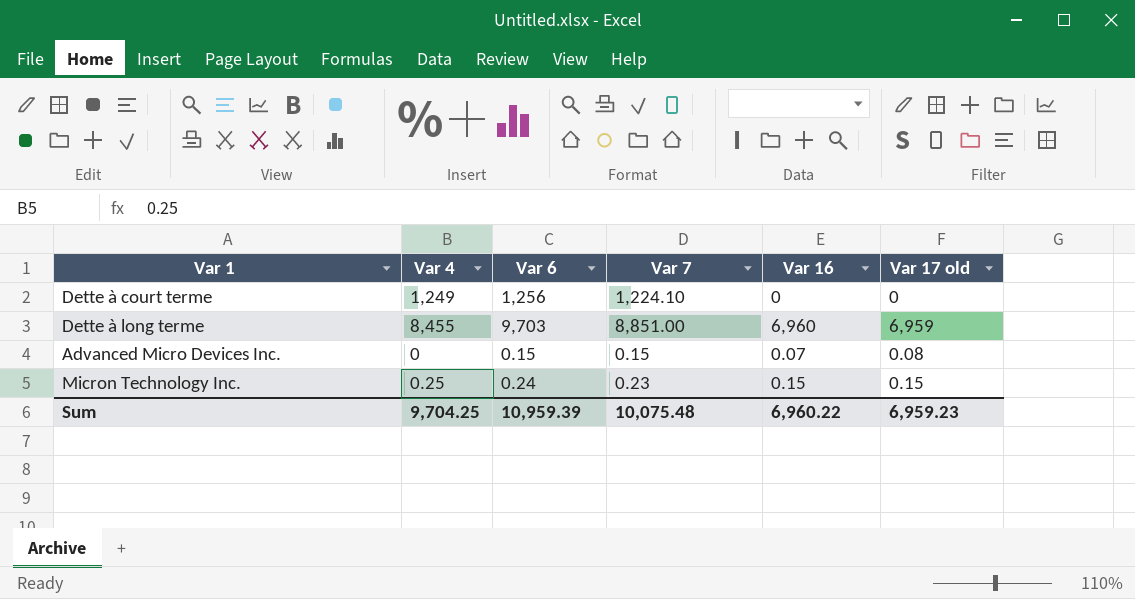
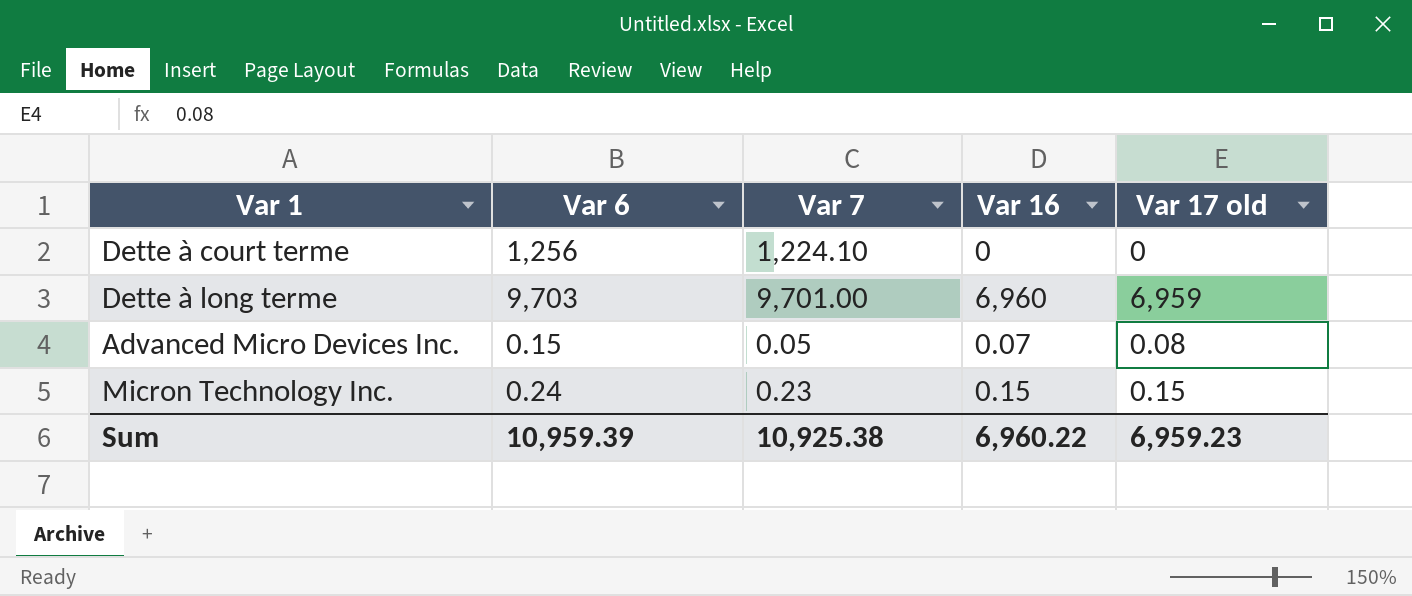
column Var 4 | position: 2 -> none
Dette à long terme | Var 7: 8,851.00 -> 9,701.00
Advanced Micro Devices Inc. | Var 7: 0.15 -> 0.05
Sum | Var 7: 10,075.48 -> 10,925.38

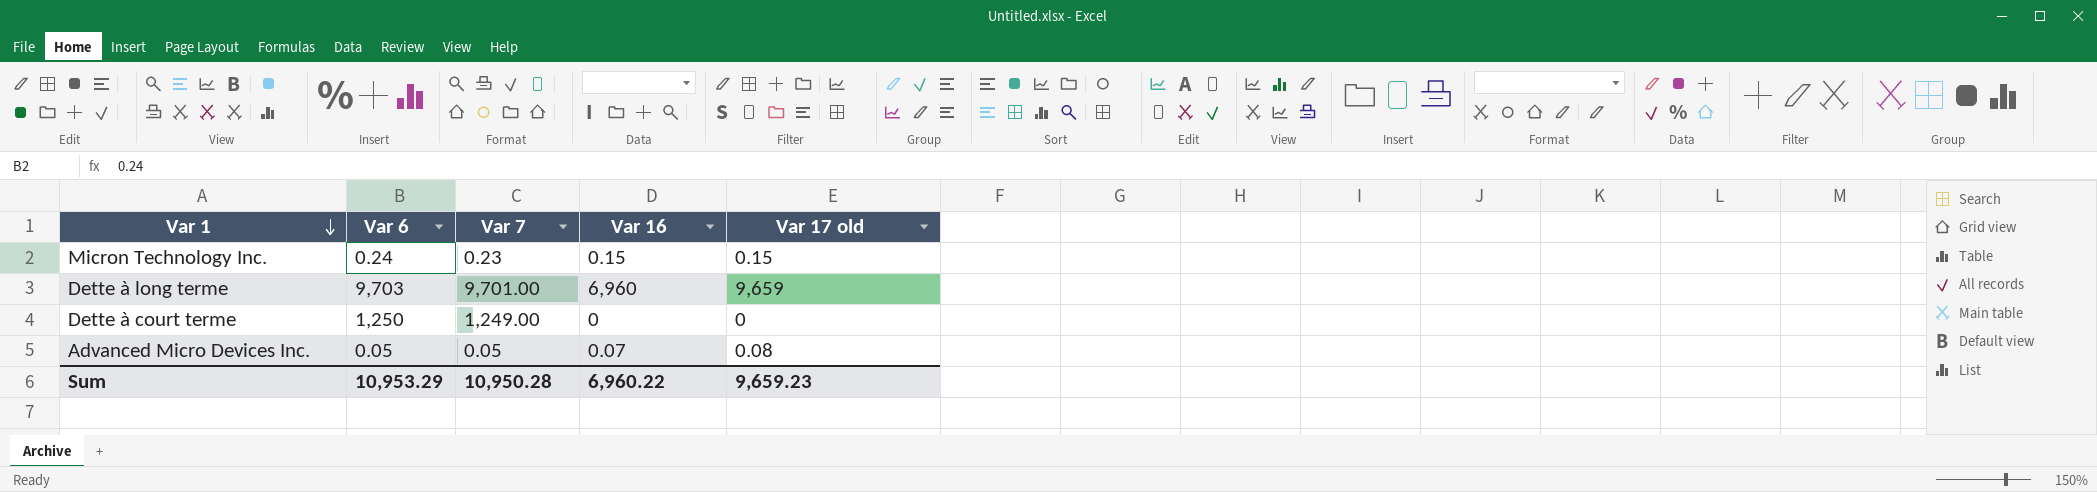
row order: none -> Var 1 descending
Dette à long terme | Var 17 old: 6,959 -> 9,659
Dette à court terme | Var 6: 1,256 -> 1,250
Dette à court terme | Var 7: 1,224.10 -> 1,249.00
Advanced Micro Devices Inc. | Var 6: 0.15 -> 0.05
Sum | Var 6: 10,959.39 -> 10,953.29
Sum | Var 7: 10,925.38 -> 10,950.28
Sum | Var 17 old: 6,959.23 -> 9,659.23

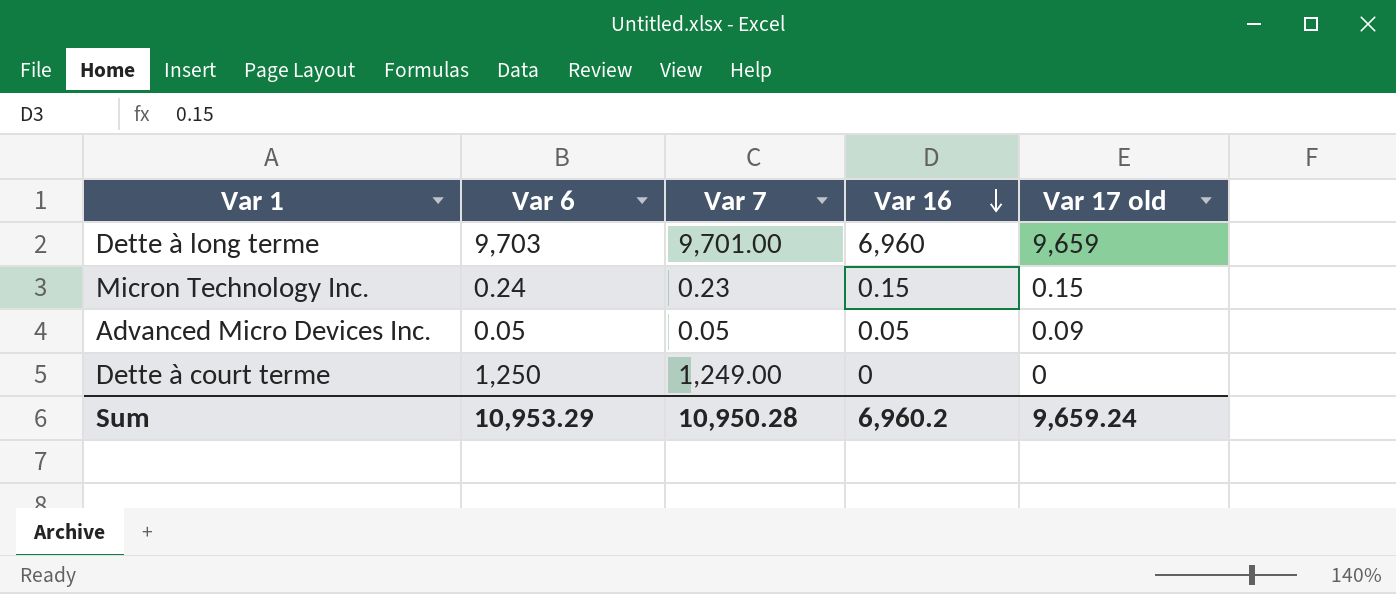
row order: Var 1 descending -> Var 16 descending
Advanced Micro Devices Inc. | Var 16: 0.07 -> 0.05
Advanced Micro Devices Inc. | Var 17 old: 0.08 -> 0.09
Sum | Var 16: 6,960.22 -> 6,960.2
Sum | Var 17 old: 9,659.23 -> 9,659.24

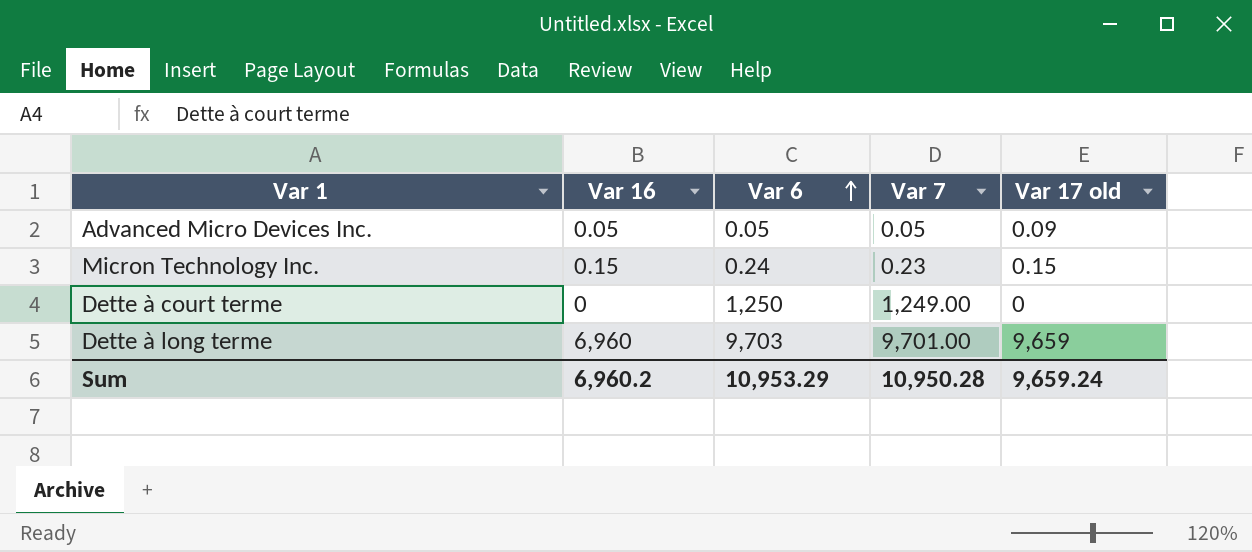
row order: Var 16 descending -> Var 6 ascending
column Var 16 | position: 4 -> 2

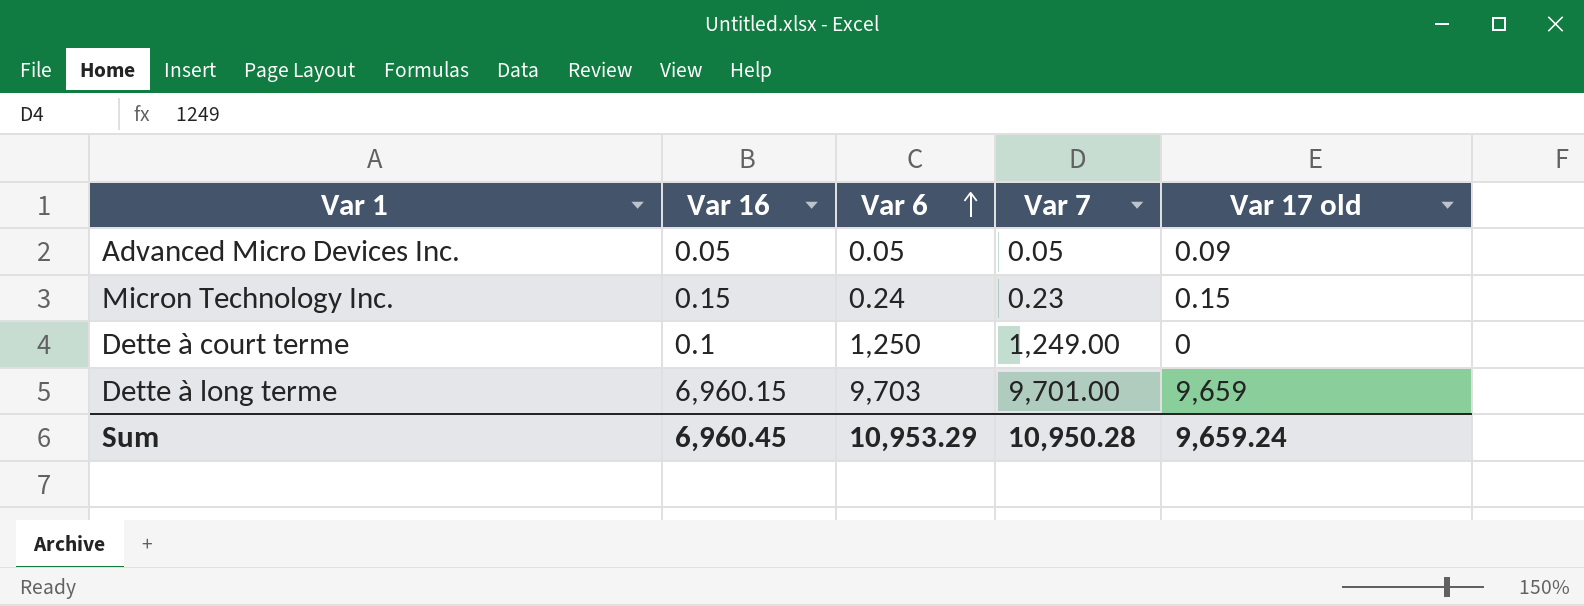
Dette à court terme | Var 16: 0 -> 0.1
Dette à long terme | Var 16: 6,960 -> 6,960.15
Sum | Var 16: 6,960.2 -> 6,960.45

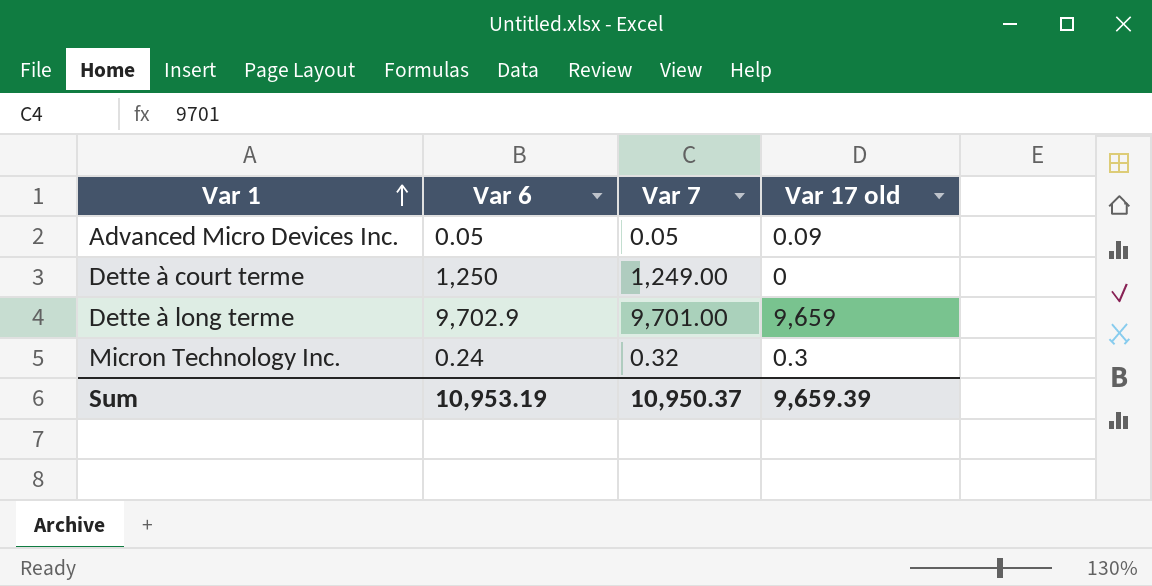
row order: Var 6 ascending -> Var 1 ascending
column Var 16 | position: 2 -> none
Dette à long terme | Var 6: 9,703 -> 9,702.9
Micron Technology Inc. | Var 7: 0.23 -> 0.32
Micron Technology Inc. | Var 17 old: 0.15 -> 0.3
Sum | Var 6: 10,953.29 -> 10,953.19
Sum | Var 7: 10,950.28 -> 10,950.37
Sum | Var 17 old: 9,659.24 -> 9,659.39

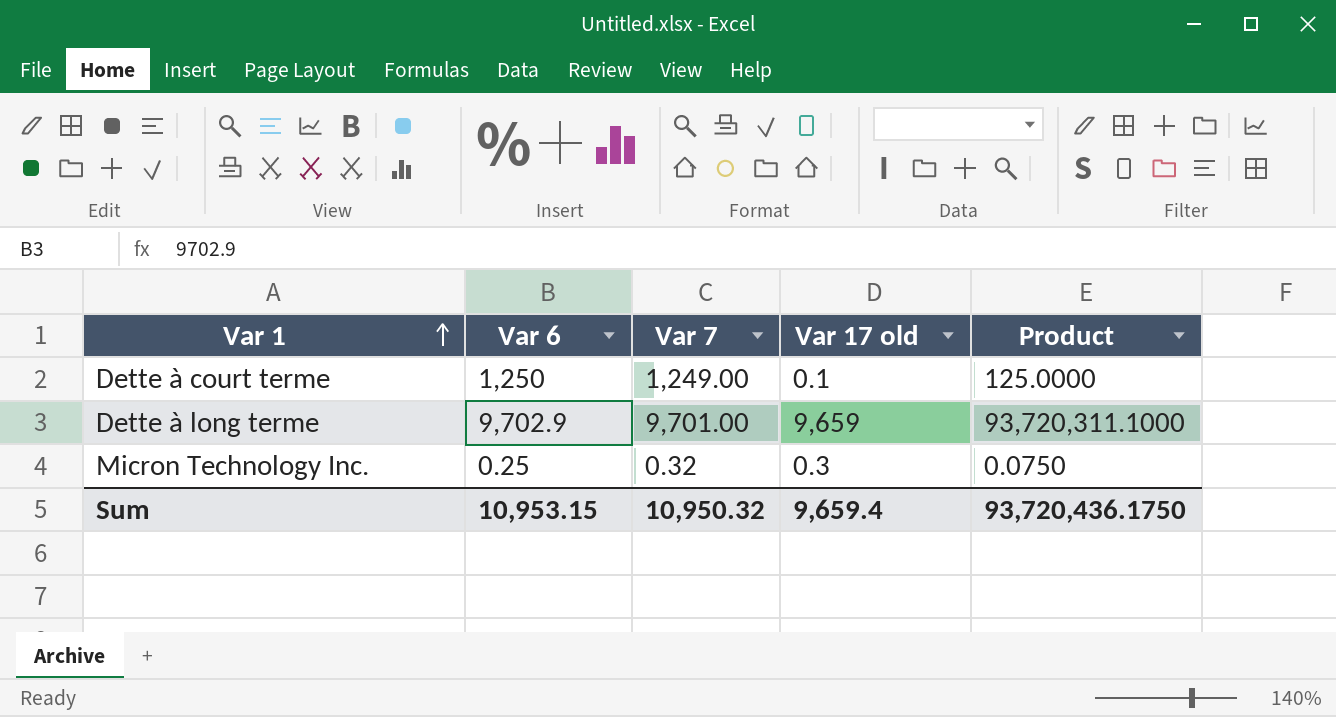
column Product | formula: none -> [Var 6] * [Var 17 old]
row Advanced Micro Devices Inc.: 0.05 | 0.05 | 0.09 -> none
Dette à court terme | Var 17 old: 0 -> 0.1
Micron Technology Inc. | Var 6: 0.24 -> 0.25
Sum | Var 6: 10,953.19 -> 10,953.15
Sum | Var 7: 10,950.37 -> 10,950.32
Sum | Var 17 old: 9,659.39 -> 9,659.4

